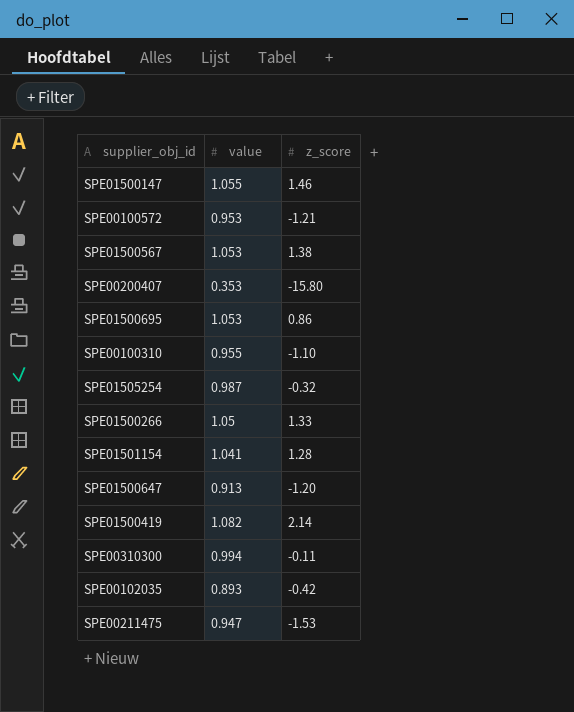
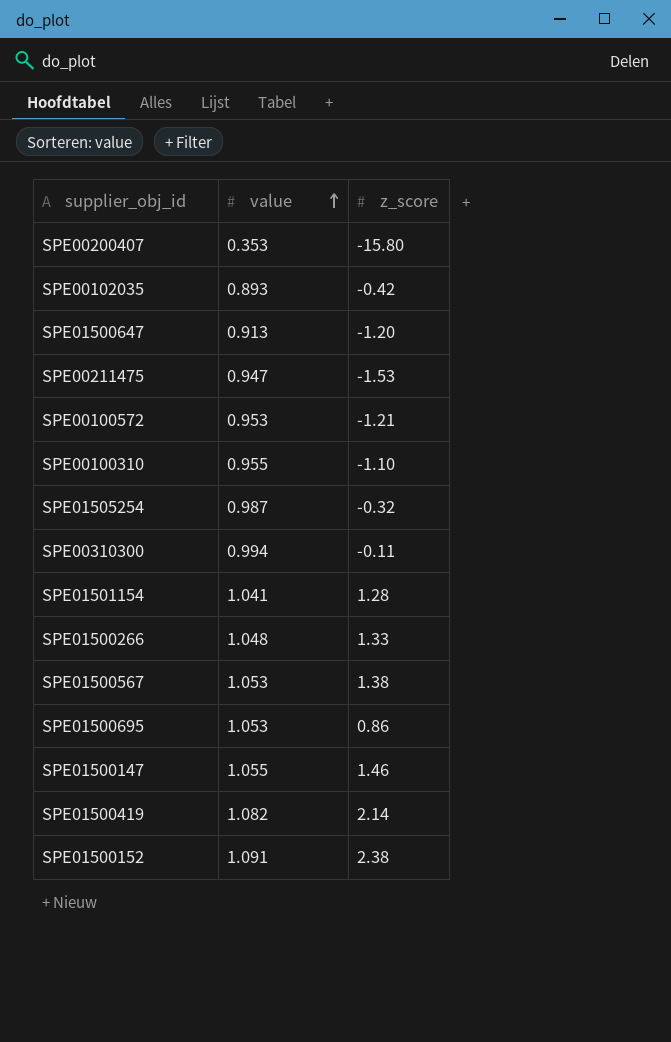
row order: none -> value ascending
SPE01500266 | value: 1.05 -> 1.048
row SPE01500152: none -> 1.091 | 2.38

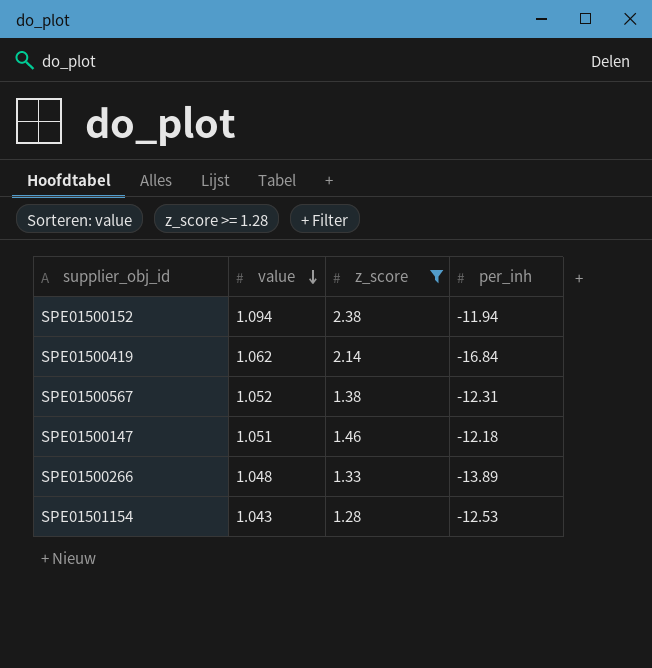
filter: none -> z_score >= 1.28
row order: value ascending -> value descending
column per_inh | position: none -> 4
SPE01500152 | value: 1.091 -> 1.094
SPE01500419 | value: 1.082 -> 1.062
SPE01500567 | value: 1.053 -> 1.052
SPE01500147 | value: 1.055 -> 1.051
SPE01501154 | value: 1.041 -> 1.043

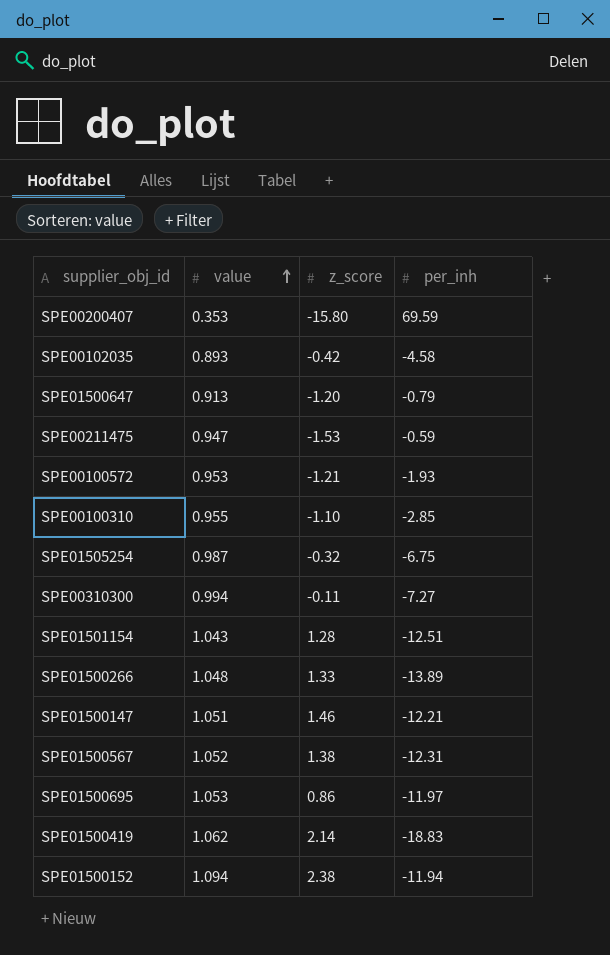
filter: z_score >= 1.28 -> none
row order: value descending -> value ascending
SPE01501154 | per_inh: -12.53 -> -12.51
SPE01500147 | per_inh: -12.18 -> -12.21
SPE01500419 | per_inh: -16.84 -> -18.83

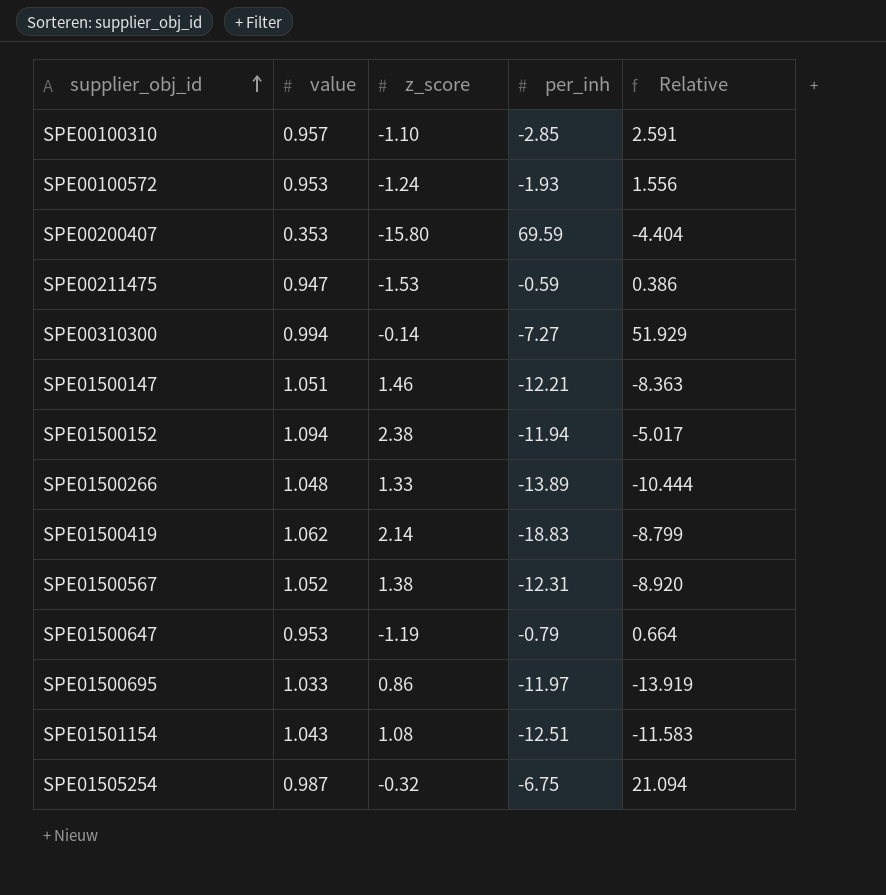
row order: value ascending -> supplier_obj_id ascending
column Relative | formula: none -> [per_inh] / [z_score]
row SPE00102035: 0.893 | -0.42 | -4.58 -> none
SPE00100310 | value: 0.955 -> 0.957
SPE00100572 | z_score: -1.21 -> -1.24
SPE00310300 | z_score: -0.11 -> -0.14
SPE01500647 | value: 0.913 -> 0.953
SPE01500647 | z_score: -1.20 -> -1.19
SPE01500695 | value: 1.053 -> 1.033
SPE01501154 | z_score: 1.28 -> 1.08

